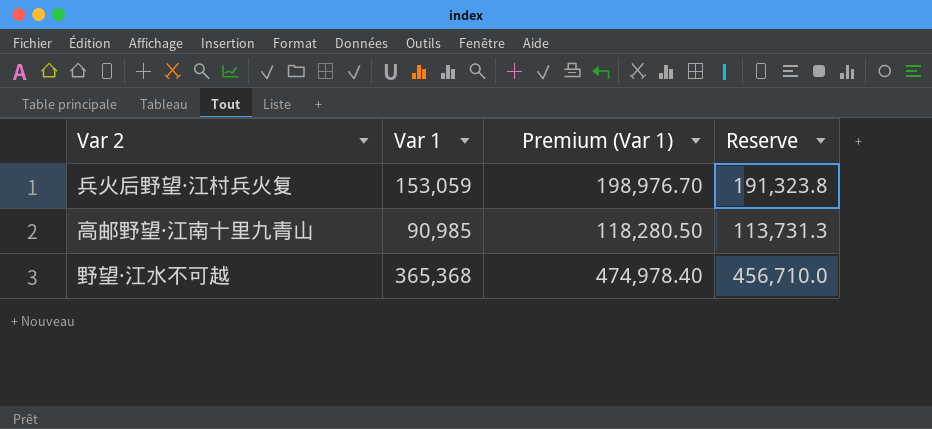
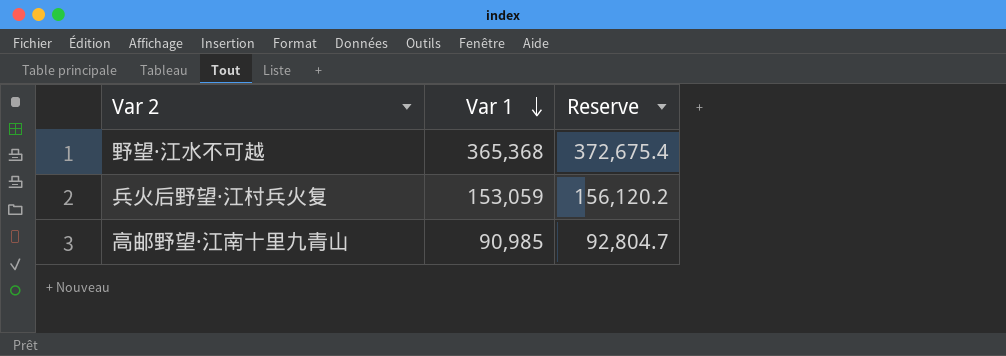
row order: none -> Var 1 descending
column Premium (Var 1) | formula: [Var 1] * 1.3 -> none
column Reserve | formula: [Var 1] * 1.25 -> [Var 1] * 1.02

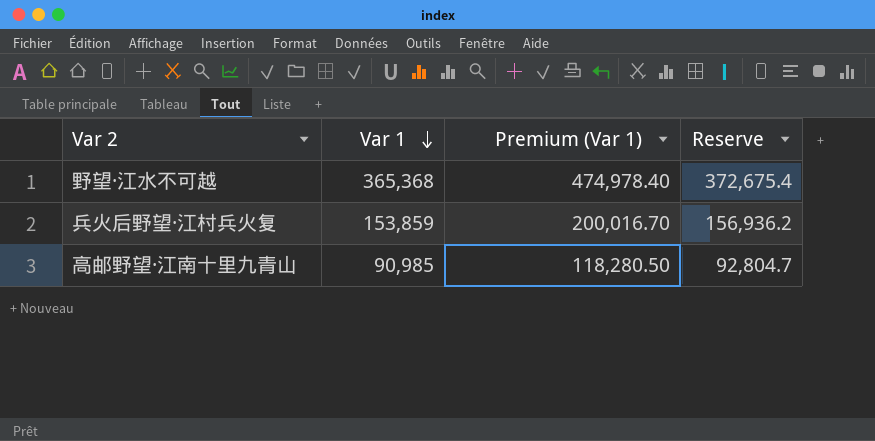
column Premium (Var 1) | formula: none -> [Var 1] * 1.3
兵火后野望·江村兵火复 | Var 1: 153,059 -> 153,859
兵火后野望·江村兵火复 | Reserve: 156,120.2 -> 156,936.2

